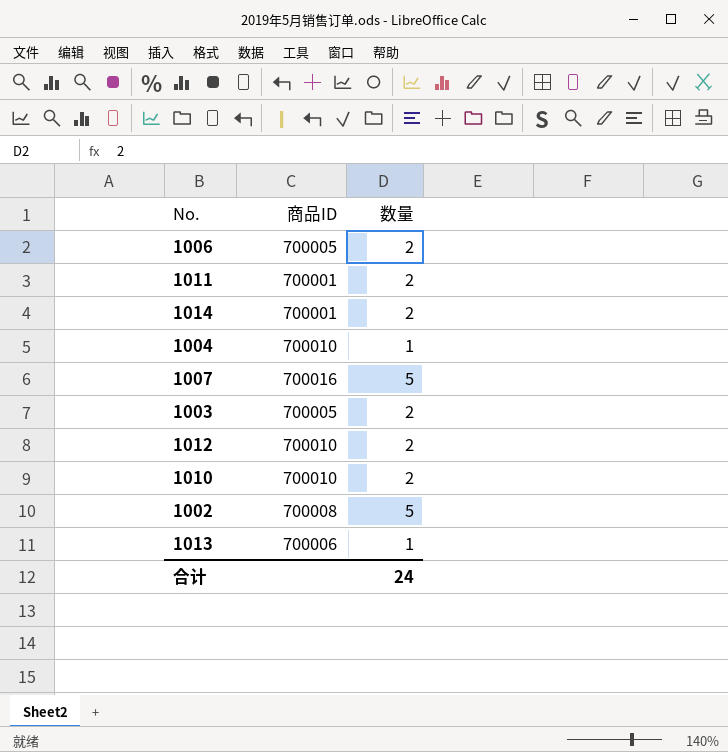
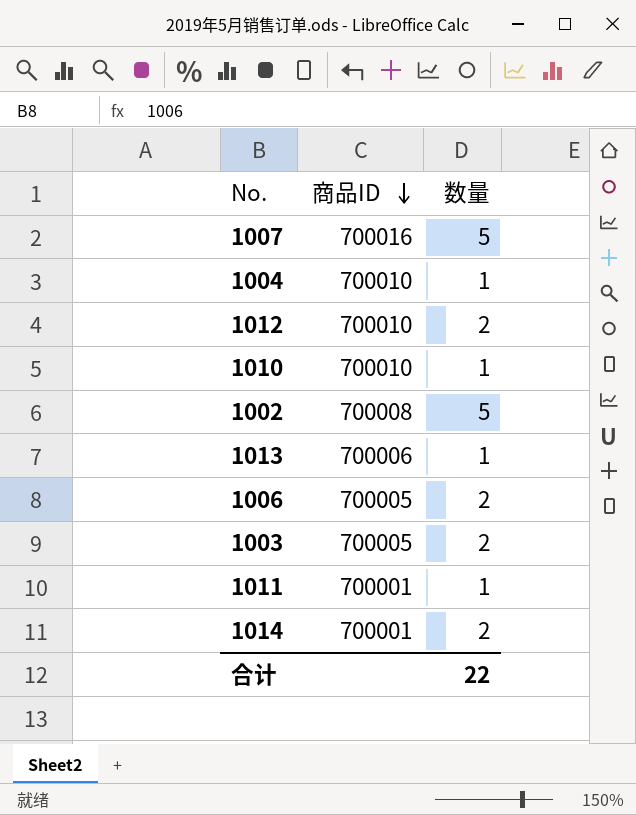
row order: none -> 商品ID descending
1010 | 数量: 2 -> 1
1011 | 数量: 2 -> 1
合计 | 数量: 24 -> 22

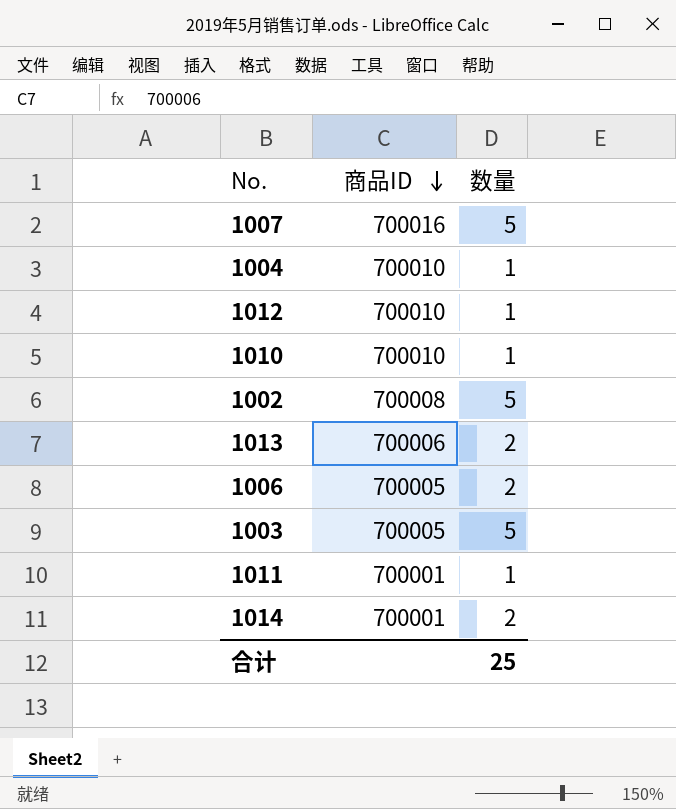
1012 | 数量: 2 -> 1
1013 | 数量: 1 -> 2
1003 | 数量: 2 -> 5
合计 | 数量: 22 -> 25

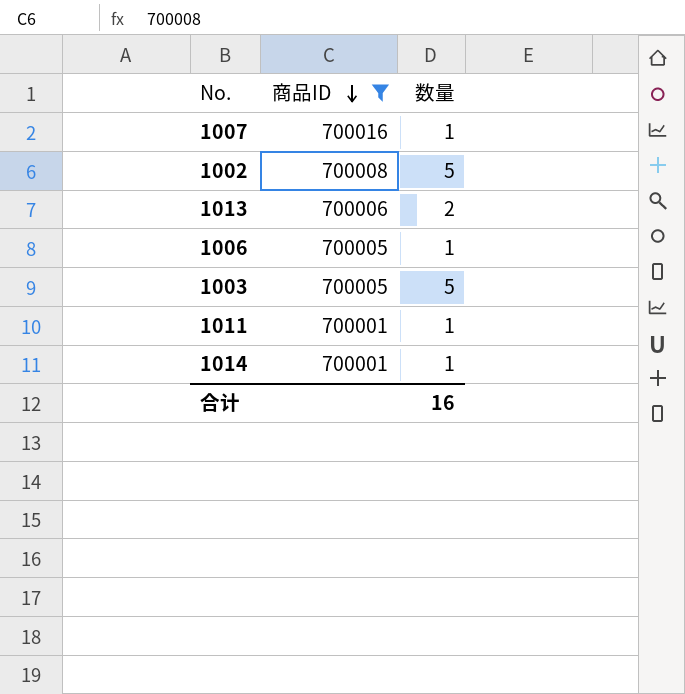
filter: none -> 商品ID != 700010
1007 | 数量: 5 -> 1
1006 | 数量: 2 -> 1
1014 | 数量: 2 -> 1
合计 | 数量: 25 -> 16

